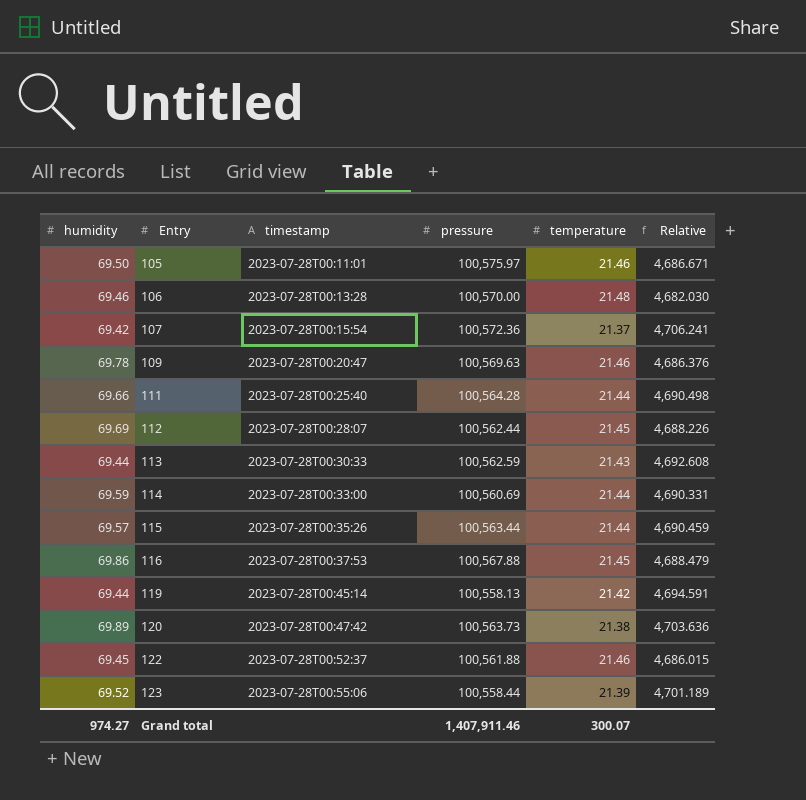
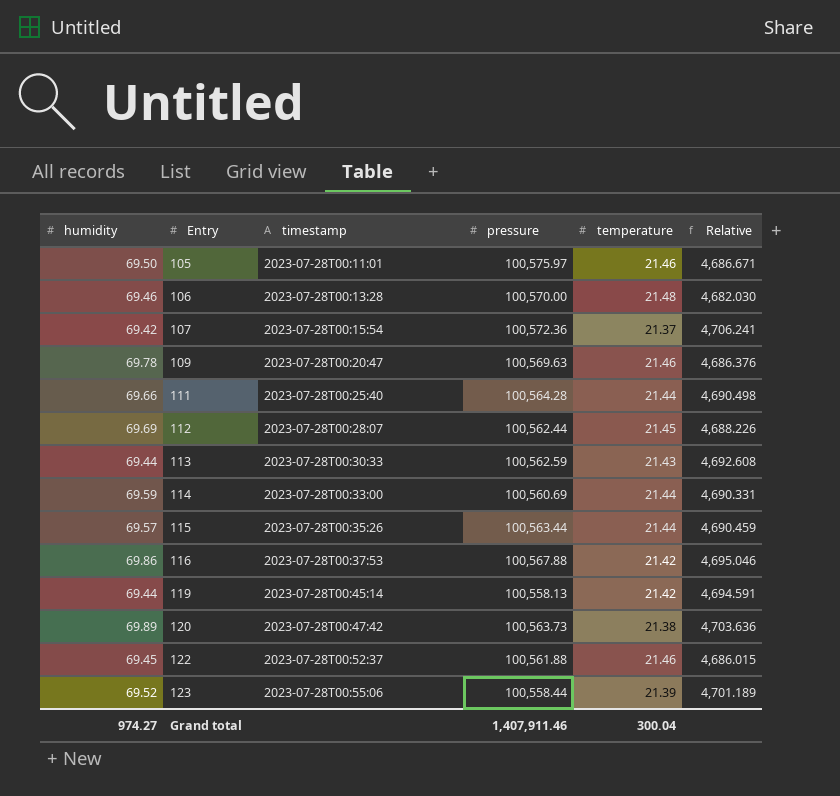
116 | temperature: 21.45 -> 21.42
116 | Relative: 4,688.479 -> 4,695.046
Grand total | temperature: 300.07 -> 300.04

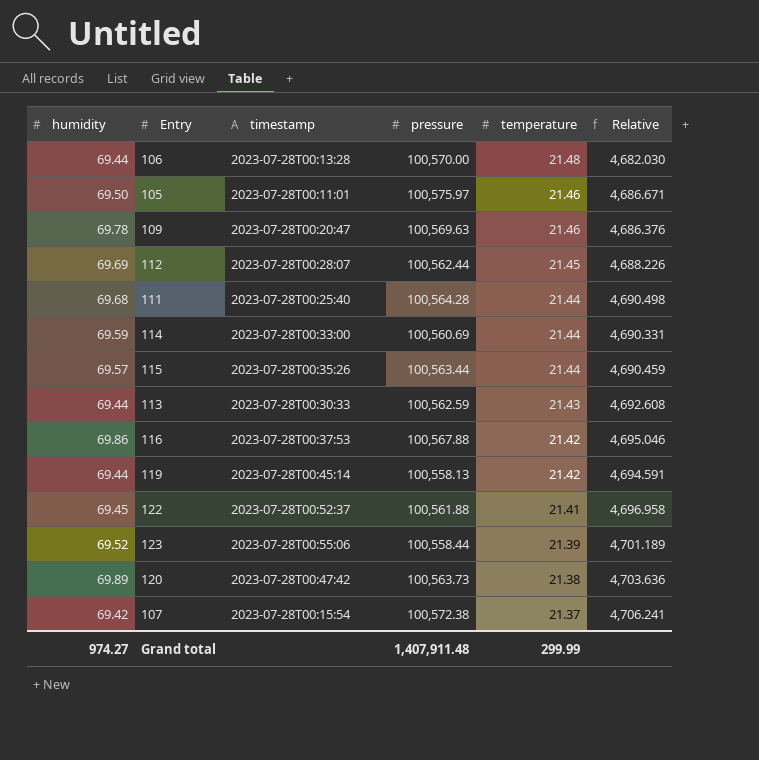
row order: Entry ascending -> temperature descending
106 | humidity: 69.46 -> 69.44
111 | humidity: 69.66 -> 69.68
122 | temperature: 21.46 -> 21.41
122 | Relative: 4,686.015 -> 4,696.958
107 | pressure: 100,572.36 -> 100,572.38
Grand total | pressure: 1,407,911.46 -> 1,407,911.48
Grand total | temperature: 300.04 -> 299.99

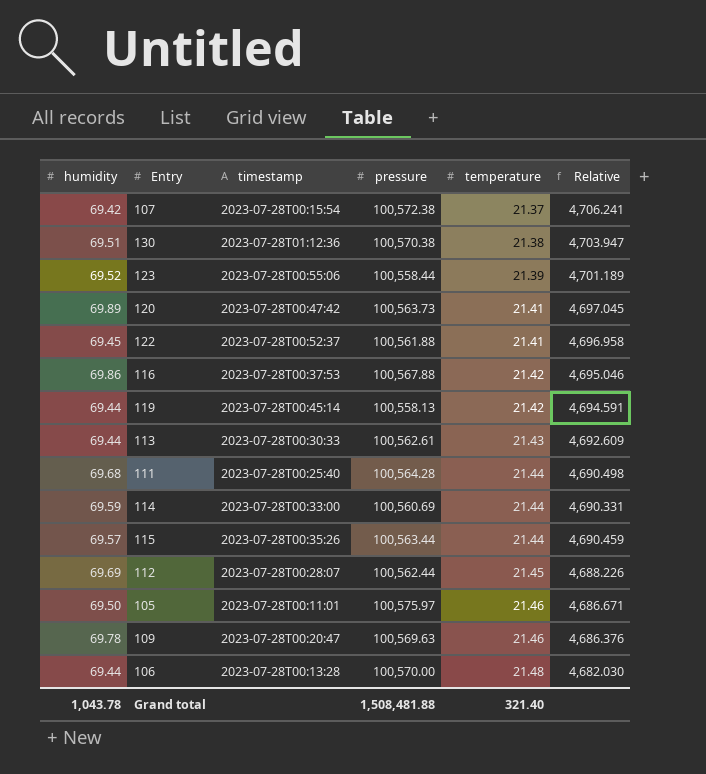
row order: temperature descending -> temperature ascending
row 130: none -> 69.51 | 2023-07-28T01:12:36 | 100,570.38 | 21.38 | 4,703.947
120 | temperature: 21.38 -> 21.41
120 | Relative: 4,703.636 -> 4,697.045
113 | pressure: 100,562.59 -> 100,562.61
113 | Relative: 4,692.608 -> 4,692.609
Grand total | humidity: 974.27 -> 1,043.78
Grand total | pressure: 1,407,911.48 -> 1,508,481.88
Grand total | temperature: 299.99 -> 321.40

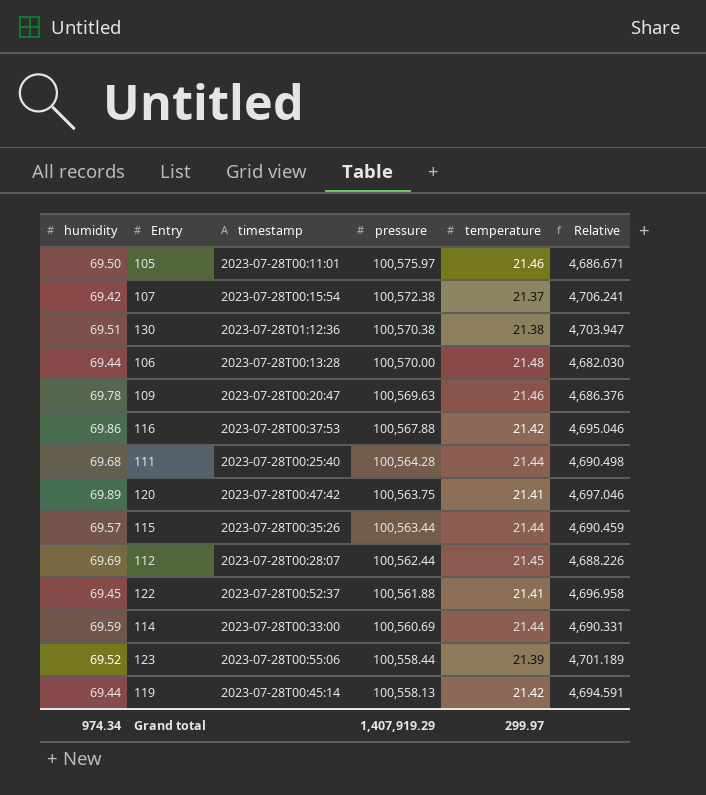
row order: temperature ascending -> pressure descending
row 113: 69.44 | 2023-07-28T00:30:33 | 100,562.61 | 21.43 | 4,692.609 -> none
120 | pressure: 100,563.73 -> 100,563.75
120 | Relative: 4,697.045 -> 4,697.046
Grand total | humidity: 1,043.78 -> 974.34
Grand total | pressure: 1,508,481.88 -> 1,407,919.29
Grand total | temperature: 321.40 -> 299.97

